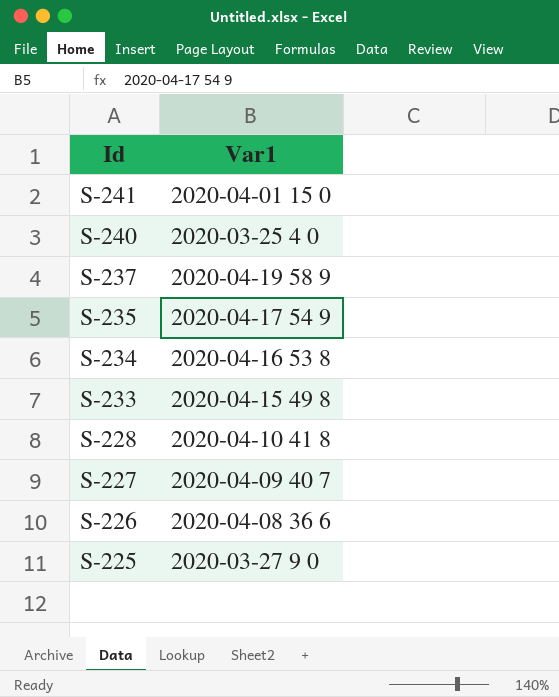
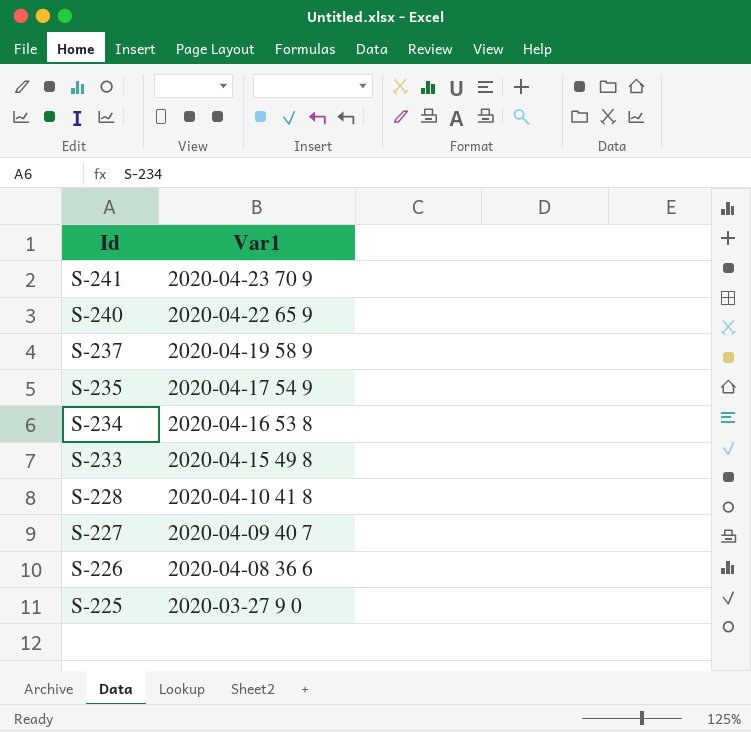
S-241 | Var1: 2020-04-01 15 0 -> 2020-04-23 70 9
S-240 | Var1: 2020-03-25 4 0 -> 2020-04-22 65 9

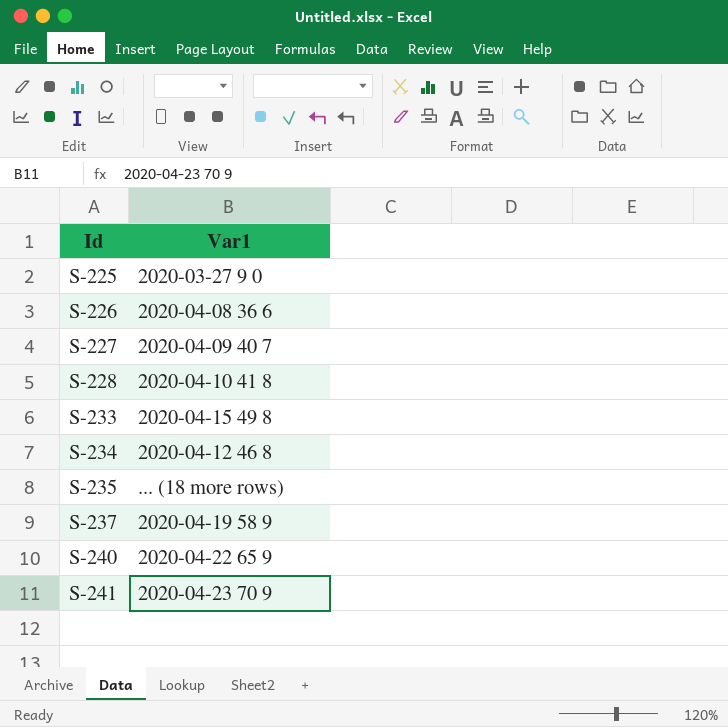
row order: Id descending -> Id ascending
S-234 | Var1: 2020-04-16 53 8 -> 2020-04-12 46 8
S-235 | Var1: 2020-04-17 54 9 -> ... (18 more rows)

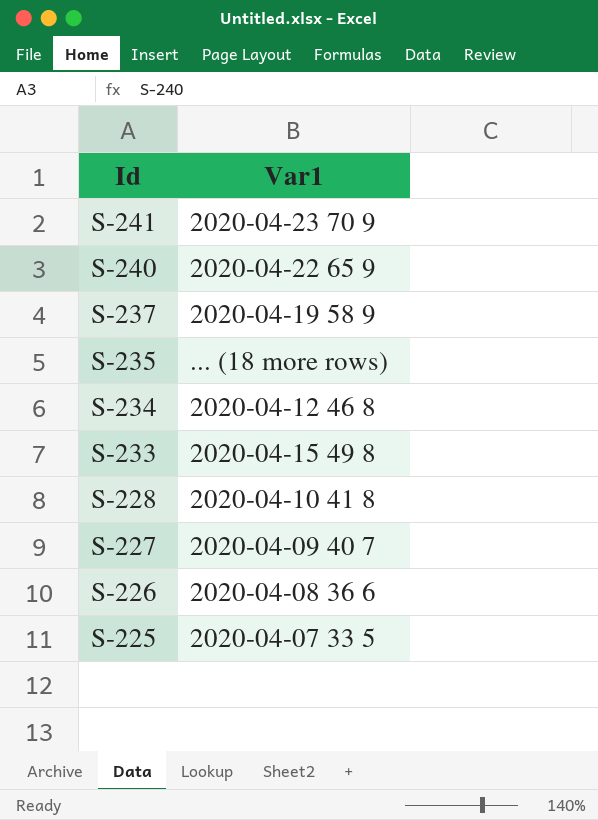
row order: Id ascending -> Id descending
S-225 | Var1: 2020-03-27 9 0 -> 2020-04-07 33 5

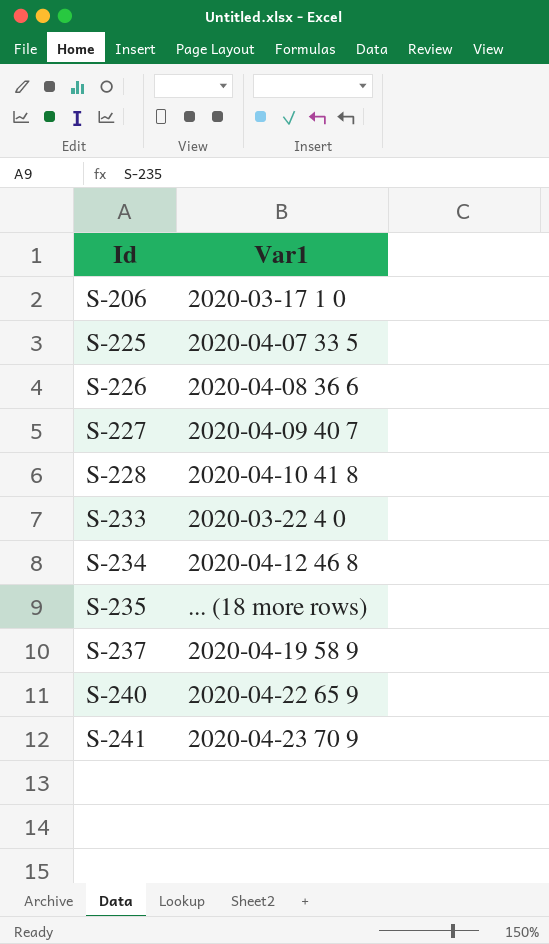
row order: Id descending -> Id ascending
row S-206: none -> 2020-03-17 1 0
S-233 | Var1: 2020-04-15 49 8 -> 2020-03-22 4 0

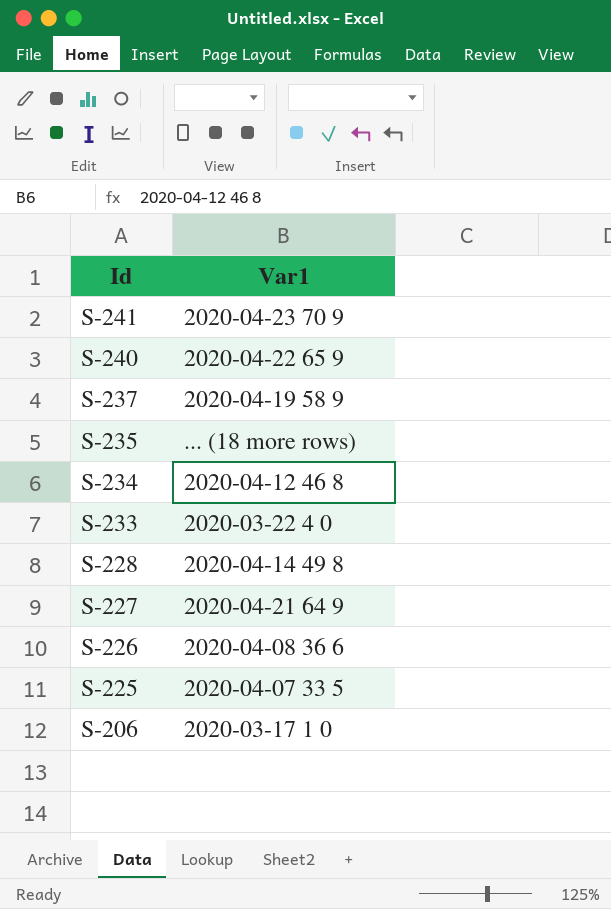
row order: Id ascending -> Id descending
S-228 | Var1: 2020-04-10 41 8 -> 2020-04-14 49 8
S-227 | Var1: 2020-04-09 40 7 -> 2020-04-21 64 9

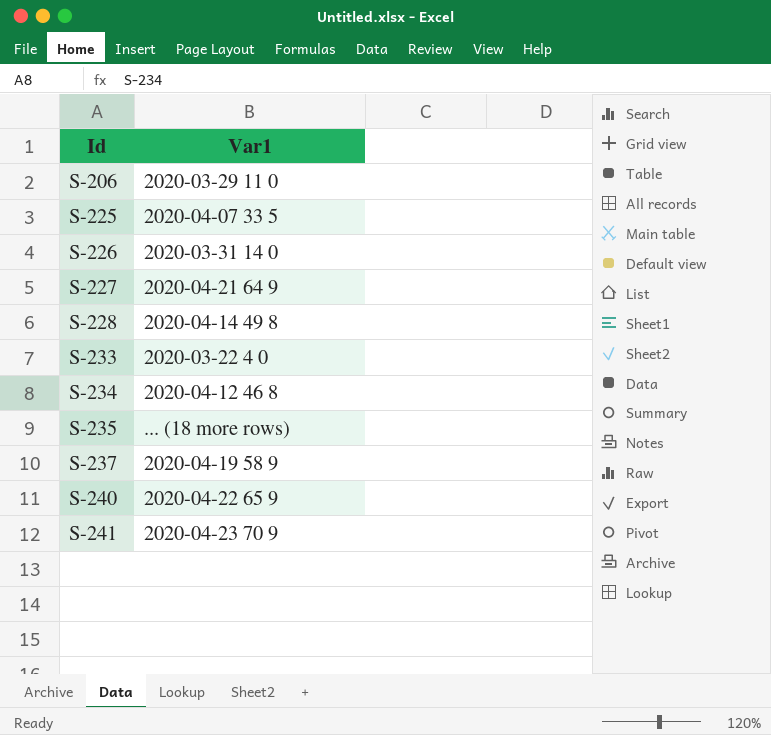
row order: Id descending -> Id ascending
S-206 | Var1: 2020-03-17 1 0 -> 2020-03-29 11 0
S-226 | Var1: 2020-04-08 36 6 -> 2020-03-31 14 0

